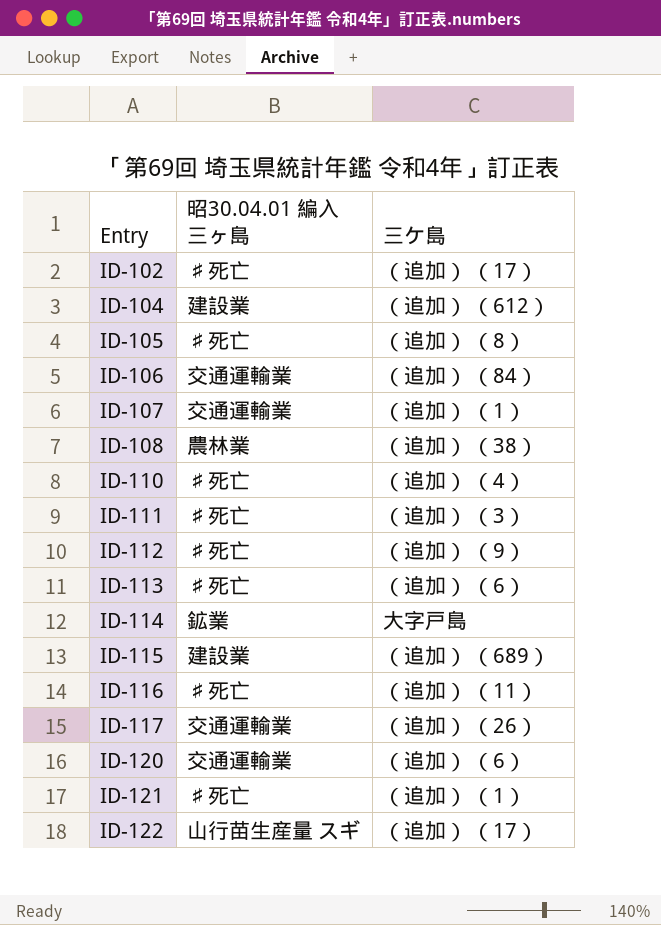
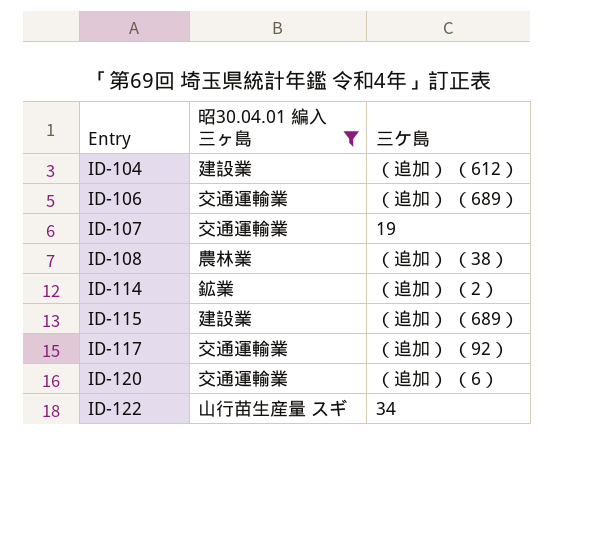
filter: none -> 昭30.04.01 編入 三ヶ島 != ♯死亡
ID-106 | 三ケ島: （追加） （84） -> （追加） （689）
ID-107 | 三ケ島: （追加） （1） -> 19
ID-114 | 三ケ島: 大字戸島 -> （追加） （2）
ID-117 | 三ケ島: （追加） （26） -> （追加） （92）
ID-122 | 三ケ島: （追加） （17） -> 34

